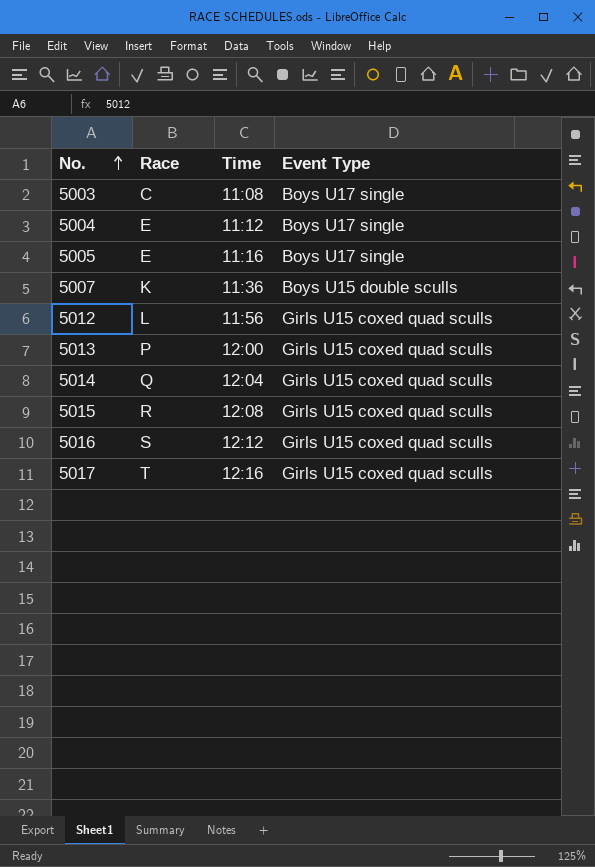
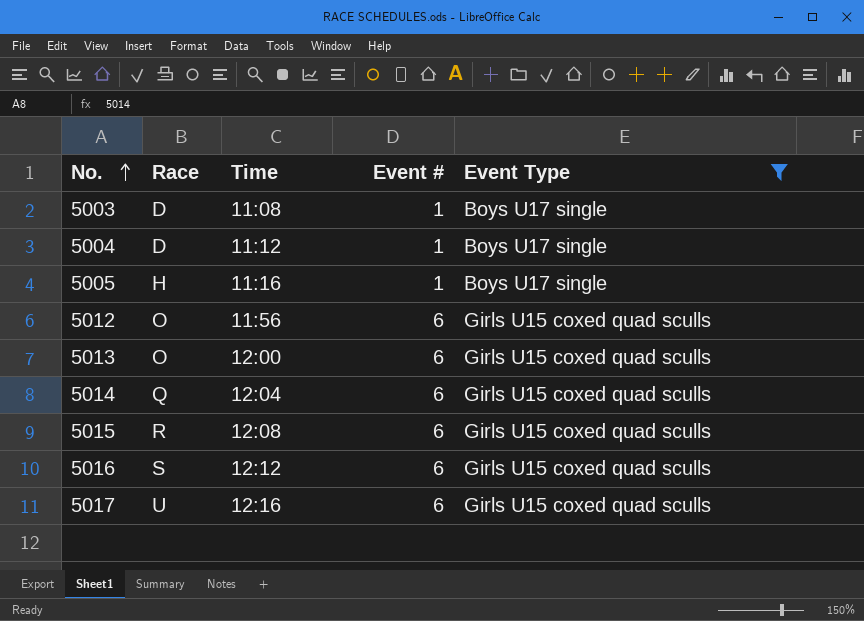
filter: none -> Event Type != Boys U15 double sculls
column Event # | position: none -> 4
5003 | Race: C -> D
5004 | Race: E -> D
5005 | Race: E -> H
5012 | Race: L -> O
5013 | Race: P -> O
5017 | Race: T -> U

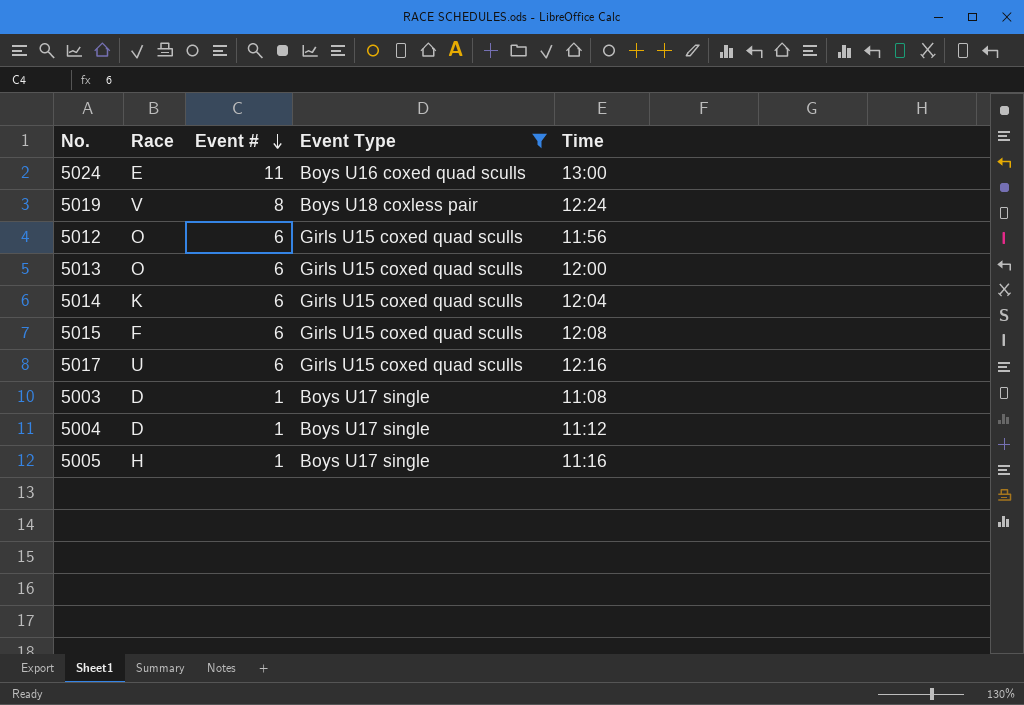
row order: No. ascending -> Event # descending
column Time | position: 3 -> 5
row 5016: S | 12:12 | 6 | Girls U15 coxed quad sculls -> none
row 5024: none -> E | 11 | Boys U16 coxed quad sculls | 13:00
row 5019: none -> V | 8 | Boys U18 coxless pair | 12:24
5014 | Race: Q -> K
5015 | Race: R -> F

